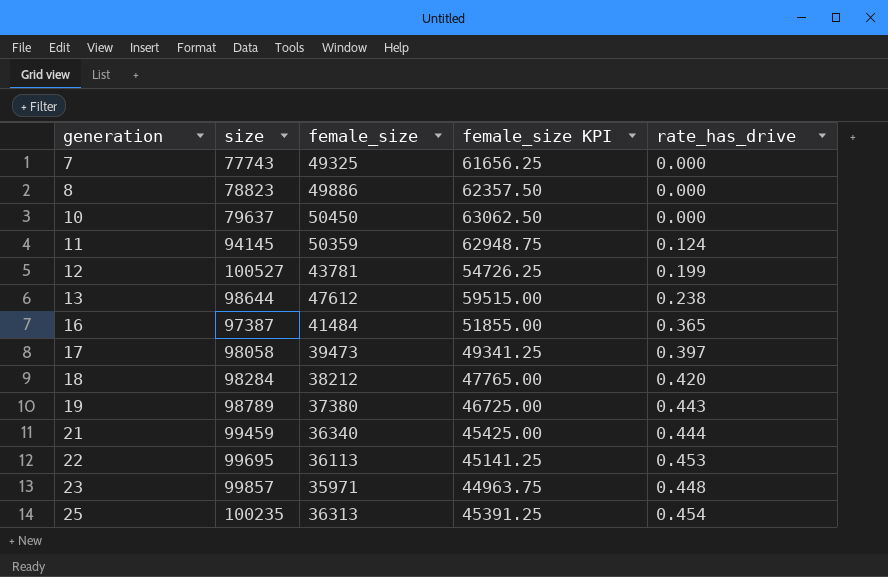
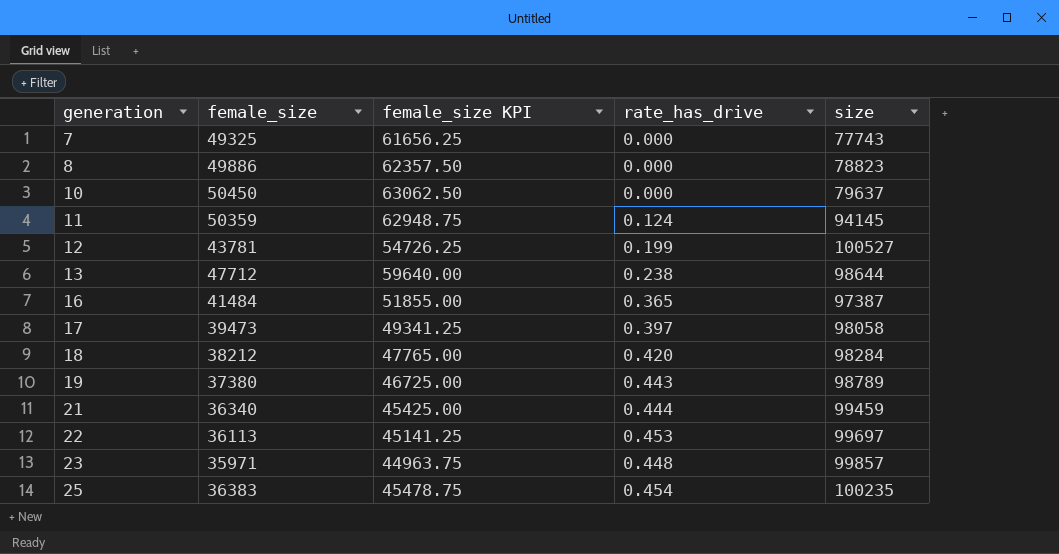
column size | position: 2 -> 5
13 | female_size: 47612 -> 47712
13 | female_size KPI: 59515.00 -> 59640.00
22 | size: 99695 -> 99697
25 | female_size: 36313 -> 36383
25 | female_size KPI: 45391.25 -> 45478.75

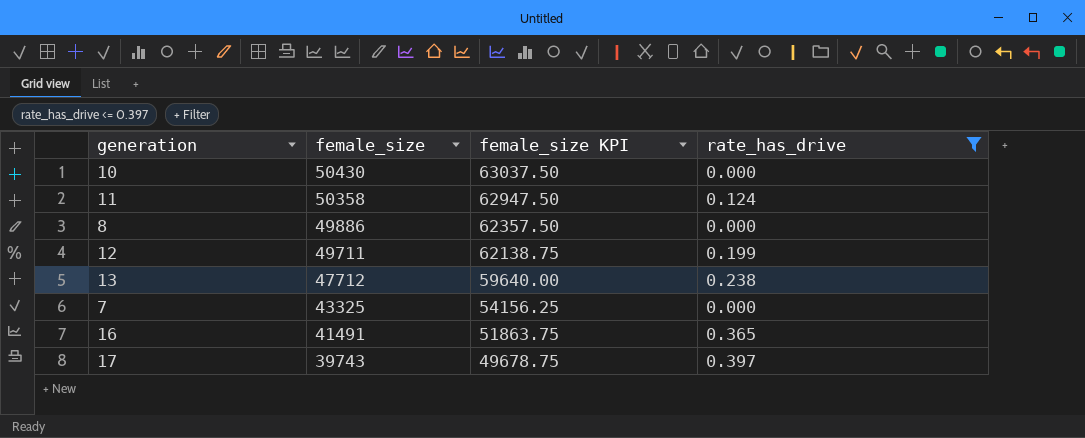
filter: none -> rate_has_drive <= 0.397
row order: generation ascending -> female_size descending
column size | position: 5 -> none
10 | female_size: 50450 -> 50430
10 | female_size KPI: 63062.50 -> 63037.50
11 | female_size: 50359 -> 50358
11 | female_size KPI: 62948.75 -> 62947.50
12 | female_size: 43781 -> 49711
12 | female_size KPI: 54726.25 -> 62138.75
7 | female_size: 49325 -> 43325
7 | female_size KPI: 61656.25 -> 54156.25
16 | female_size: 41484 -> 41491
16 | female_size KPI: 51855.00 -> 51863.75
17 | female_size: 39473 -> 39743
17 | female_size KPI: 49341.25 -> 49678.75

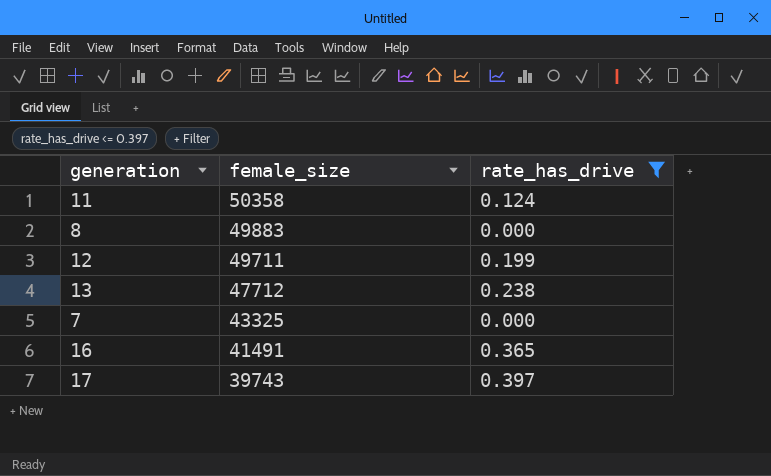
column female_size KPI | formula: [female_size] * 1.25 -> none
row 10: 50430 | 63037.50 | 0.000 -> none
8 | female_size: 49886 -> 49883

